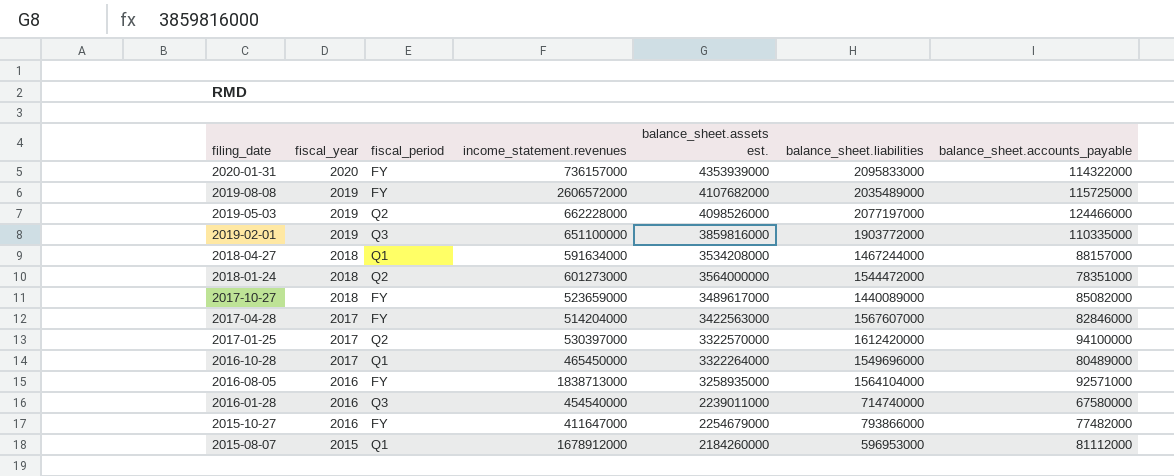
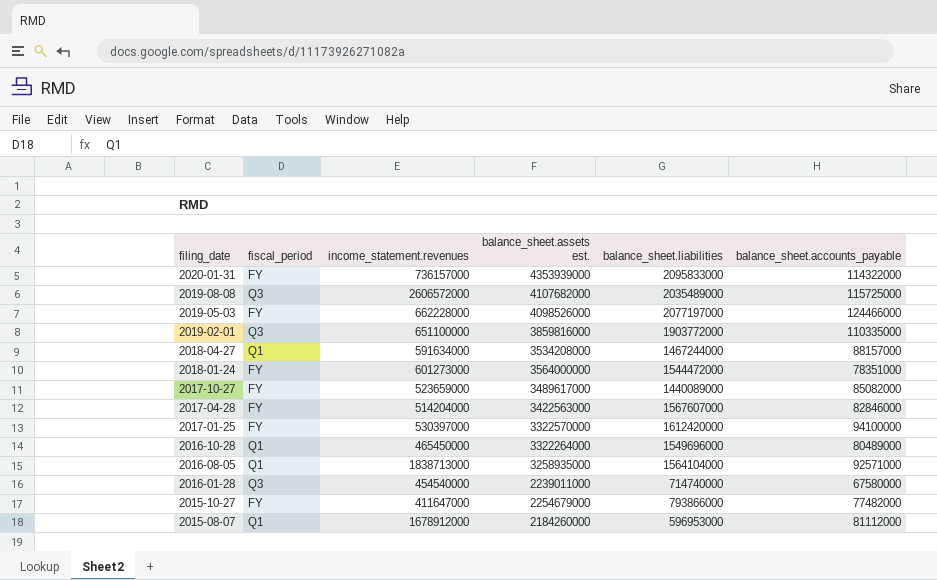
column fiscal_year | position: 2 -> none
2019-08-08 | fiscal_period: FY -> Q3
2019-05-03 | fiscal_period: Q2 -> FY
2018-01-24 | fiscal_period: Q2 -> FY
2017-01-25 | fiscal_period: Q2 -> FY
2016-08-05 | fiscal_period: FY -> Q1

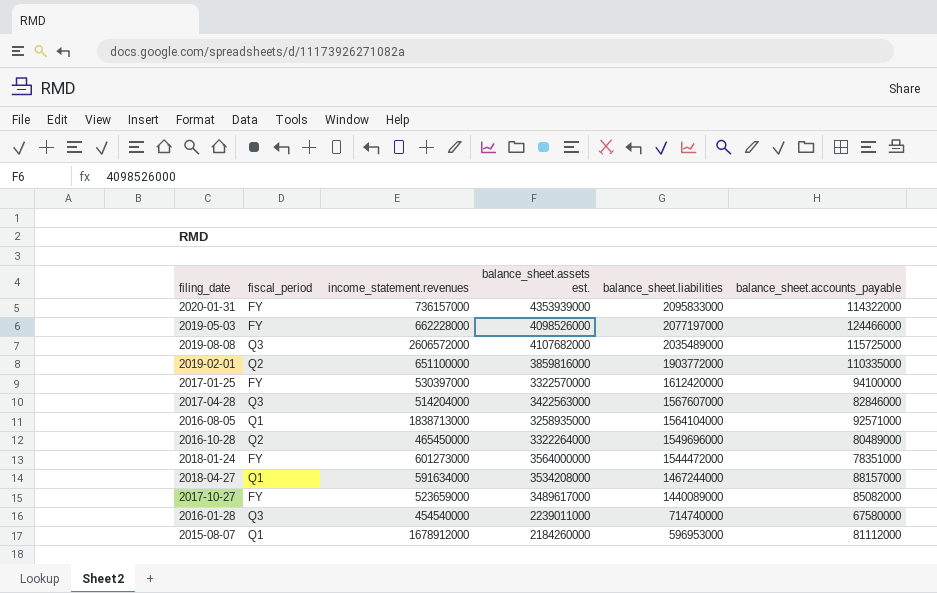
row order: filing_date descending -> balance_sheet.liabilities descending
row 2015-10-27: FY | 411647000 | 2254679000 | 793866000 | 77482000 -> none
2019-02-01 | fiscal_period: Q3 -> Q2
2017-04-28 | fiscal_period: FY -> Q3
2016-10-28 | fiscal_period: Q1 -> Q2

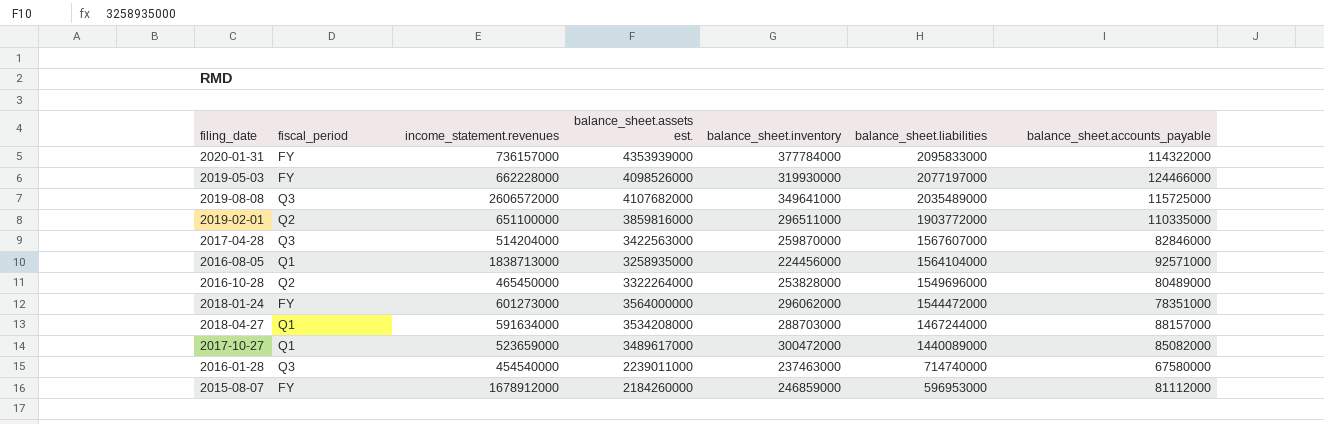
column balance_sheet.inventory | position: none -> 5
row 2017-01-25: FY | 530397000 | 3322570000 | 1612420000 | 94100000 -> none
2017-10-27 | fiscal_period: FY -> Q1
2015-08-07 | fiscal_period: Q1 -> FY

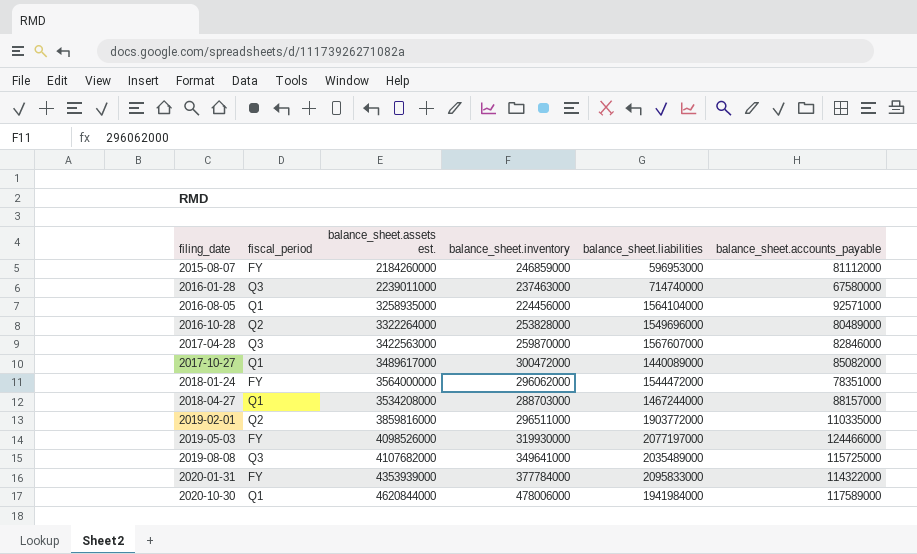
row order: balance_sheet.liabilities descending -> filing_date ascending
column income_statement.revenues | position: 3 -> none
row 2020-10-30: none -> Q1 | 4620844000 | 478006000 | 1941984000 | 117589000

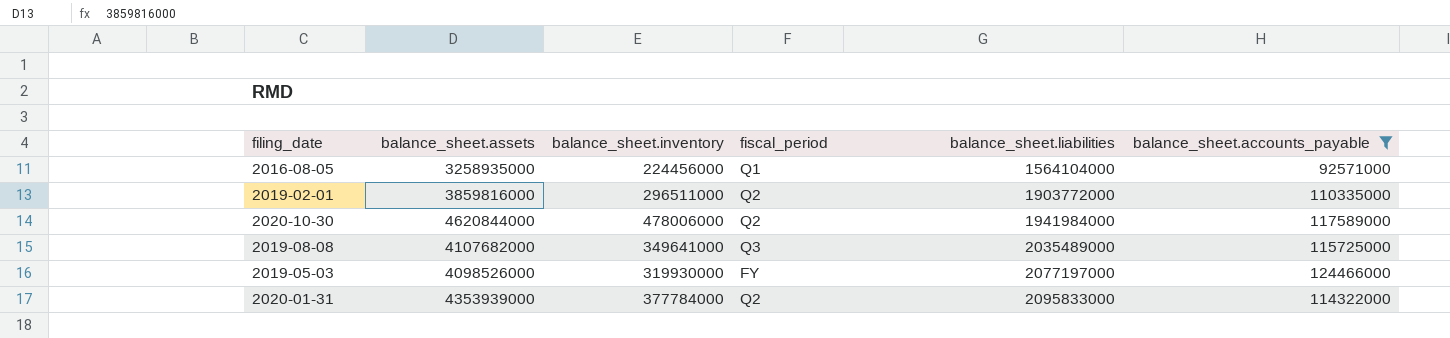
filter: none -> balance_sheet.accounts_payable >= 92571000
row order: filing_date ascending -> balance_sheet.liabilities ascending
column name: balance_sheet.assets est. -> balance_sheet.assets
column fiscal_period | position: 2 -> 4
2020-10-30 | fiscal_period: Q1 -> Q2
2020-01-31 | fiscal_period: FY -> Q2

